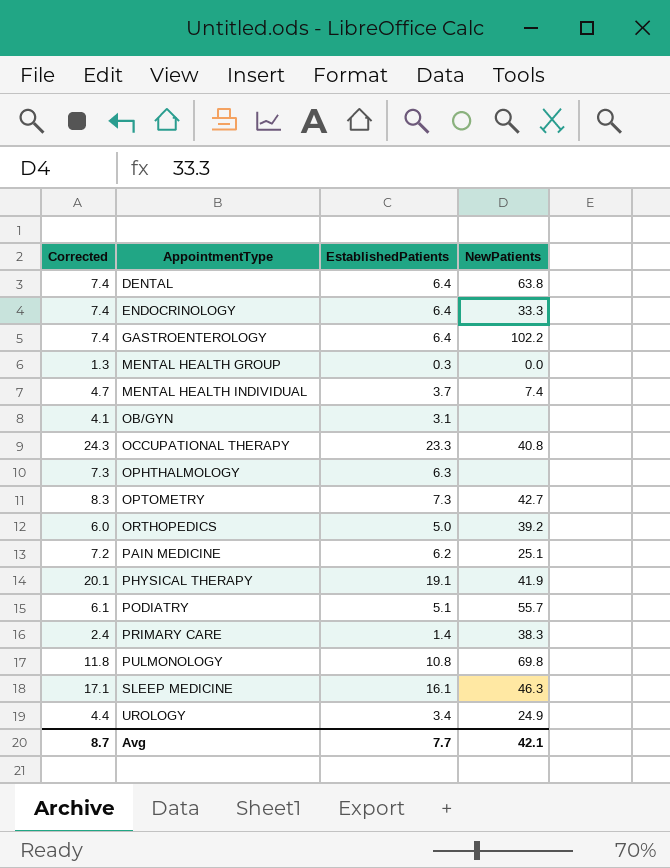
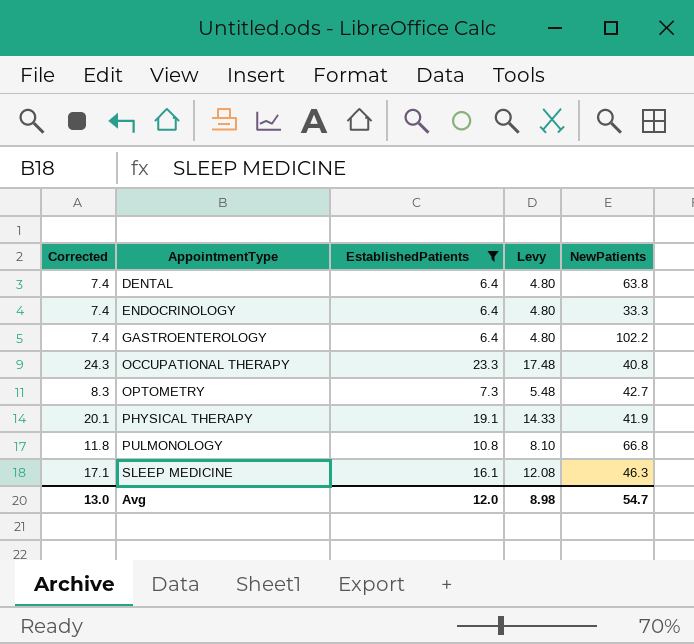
filter: none -> EstablishedPatients >= 6.4
column Levy | formula: none -> [EstablishedPatients] * 0.75
PULMONOLOGY | NewPatients: 69.8 -> 66.8
Avg | Corrected: 8.7 -> 13.0
Avg | EstablishedPatients: 7.7 -> 12.0
Avg | NewPatients: 42.1 -> 54.7

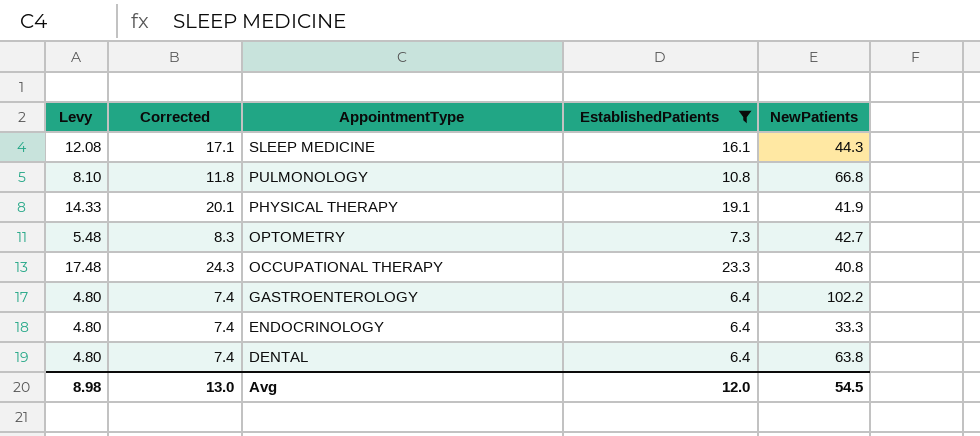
row order: AppointmentType ascending -> AppointmentType descending
column Levy | position: 4 -> 1
SLEEP MEDICINE | NewPatients: 46.3 -> 44.3
Avg | NewPatients: 54.7 -> 54.5

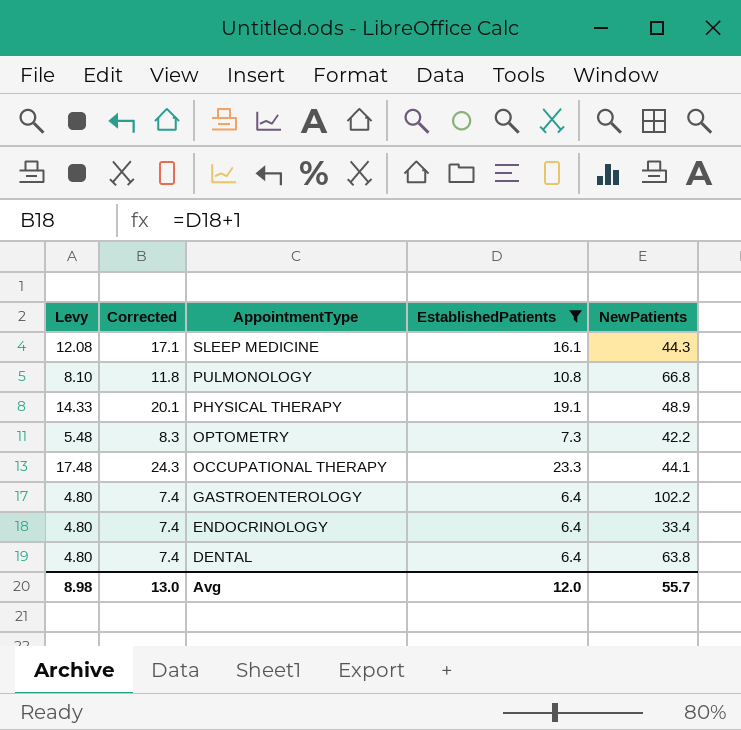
PHYSICAL THERAPY | NewPatients: 41.9 -> 48.9
OPTOMETRY | NewPatients: 42.7 -> 42.2
OCCUPATIONAL THERAPY | NewPatients: 40.8 -> 44.1
ENDOCRINOLOGY | NewPatients: 33.3 -> 33.4
Avg | NewPatients: 54.5 -> 55.7

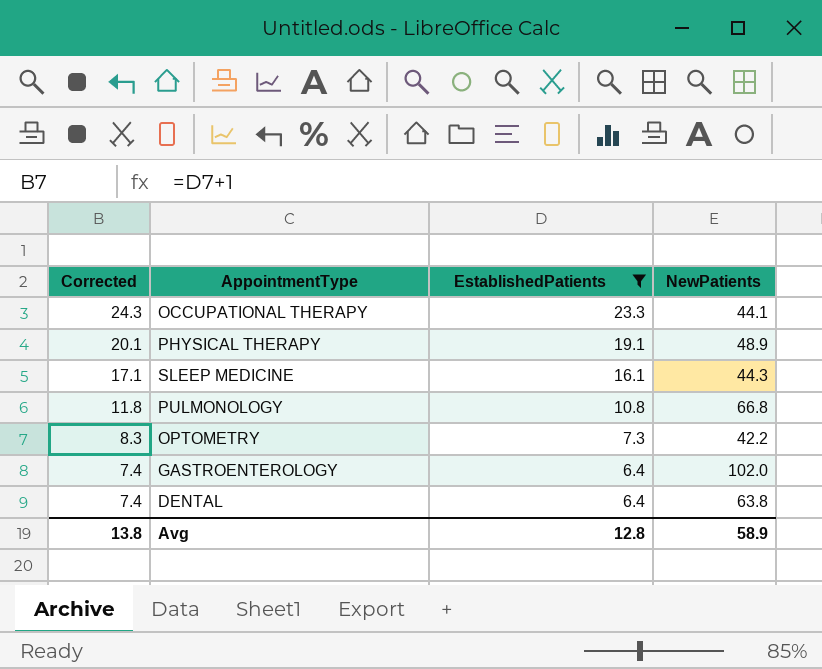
row order: AppointmentType descending -> Corrected descending
column Levy | formula: [EstablishedPatients] * 0.75 -> none
row ENDOCRINOLOGY: 4.80 | 7.4 | 6.4 | 33.4 -> none
GASTROENTEROLOGY | NewPatients: 102.2 -> 102.0
Avg | Corrected: 13.0 -> 13.8
Avg | EstablishedPatients: 12.0 -> 12.8
Avg | NewPatients: 55.7 -> 58.9

